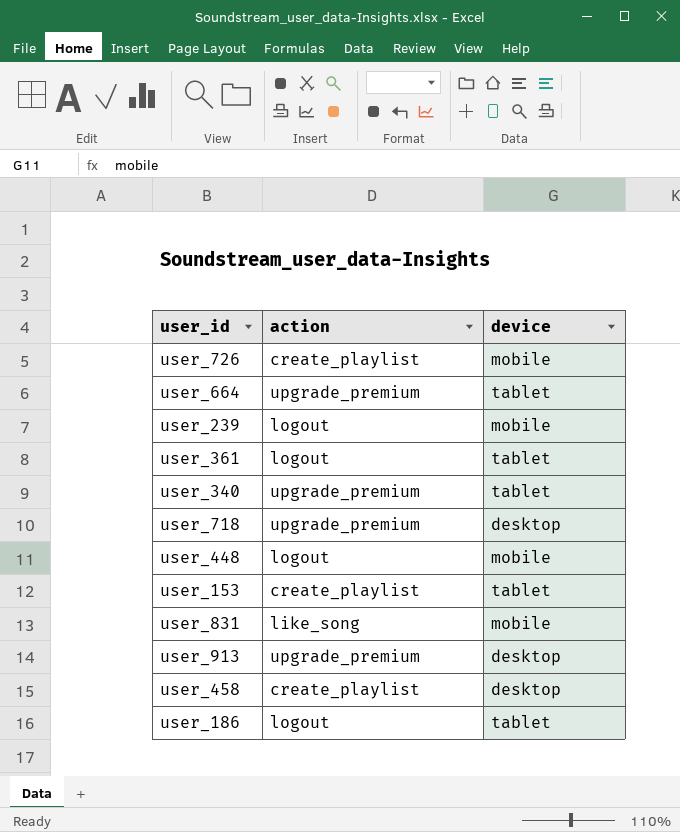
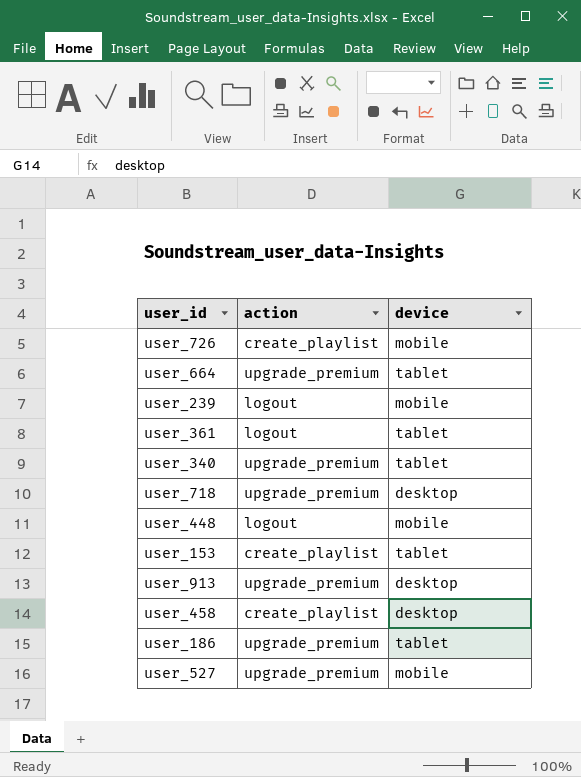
row user_831: like_song | mobile -> none
user_186 | action: logout -> upgrade_premium
row user_527: none -> upgrade_premium | mobile

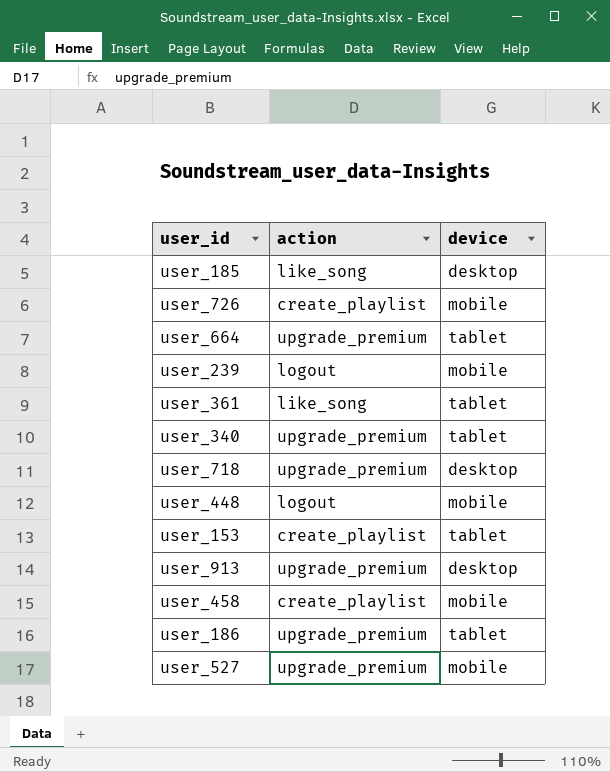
row user_185: none -> like_song | desktop
user_361 | action: logout -> like_song
user_458 | device: desktop -> mobile

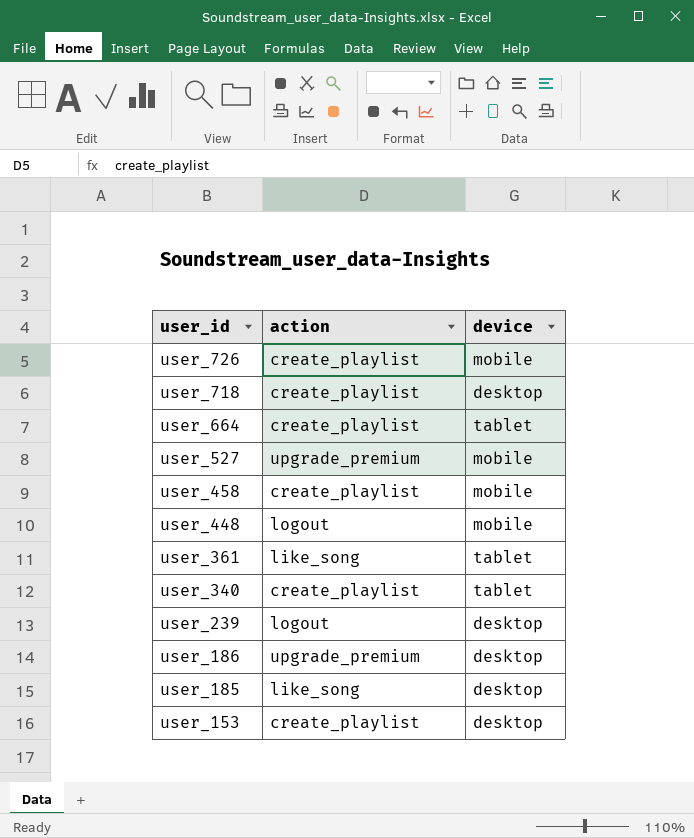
row order: none -> user_id descending
row user_913: upgrade_premium | desktop -> none
user_718 | action: upgrade_premium -> create_playlist
user_664 | action: upgrade_premium -> create_playlist
user_340 | action: upgrade_premium -> create_playlist
user_239 | device: mobile -> desktop
user_186 | device: tablet -> desktop
user_153 | device: tablet -> desktop

